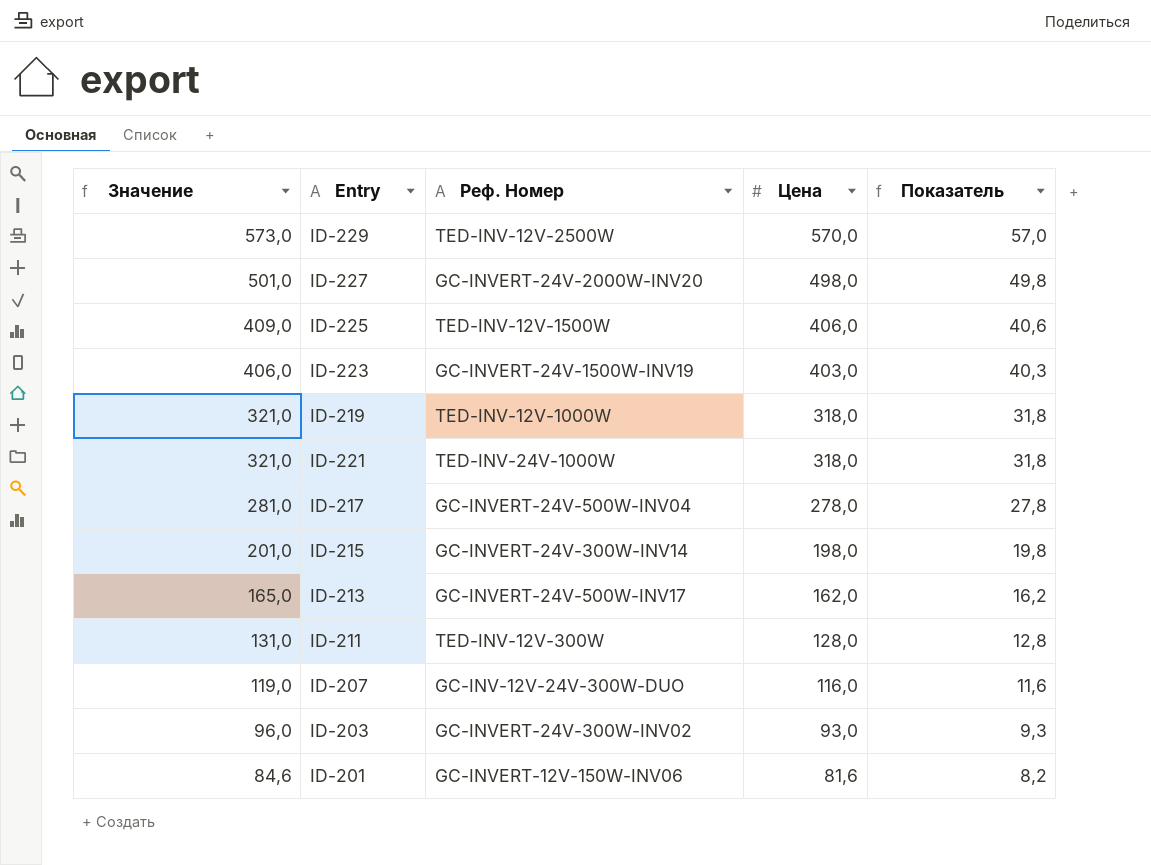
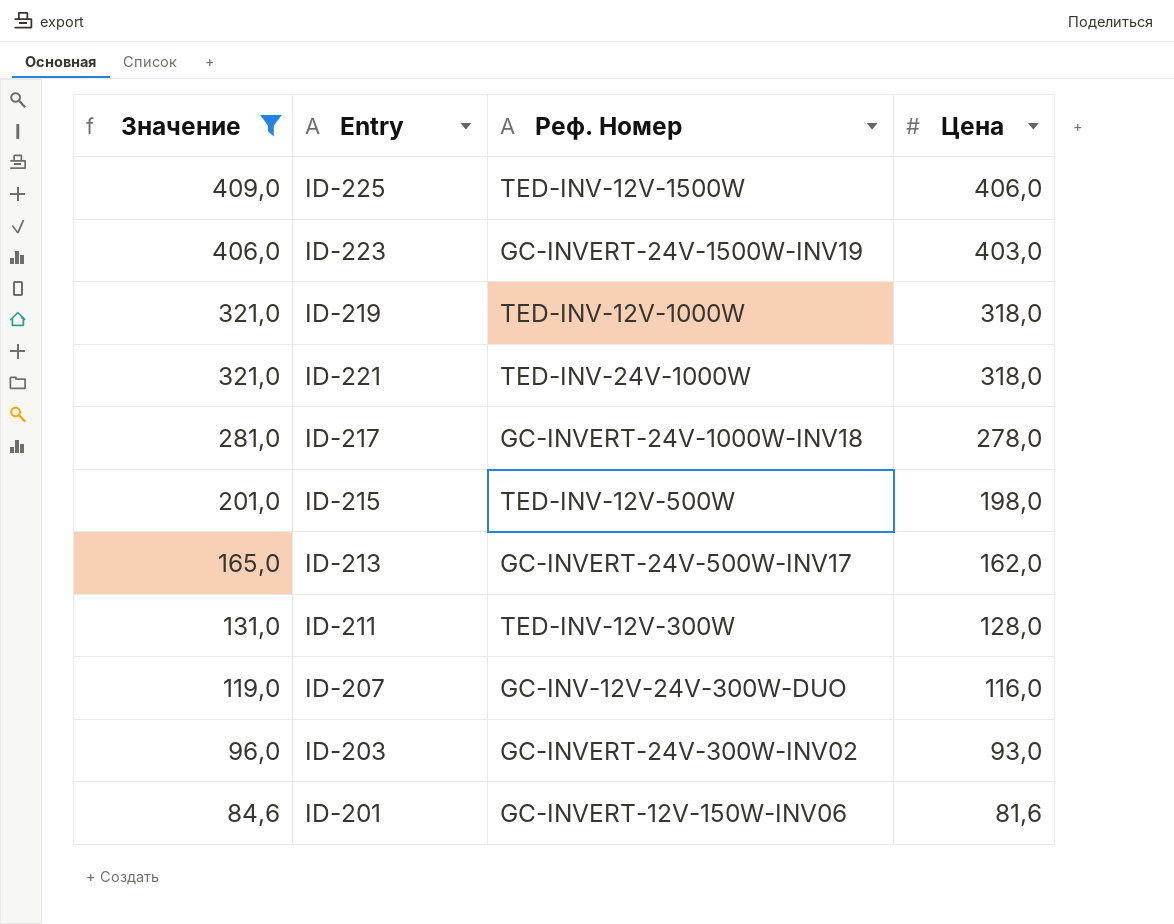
filter: none -> Значение <= 409,0
column Показатель | formula: [Цена] * 0,1 -> none
ID-217 | Реф. Номер: GC-INVERT-24V-500W-INV04 -> GC-INVERT-24V-1000W-INV18
ID-215 | Реф. Номер: GC-INVERT-24V-300W-INV14 -> TED-INV-12V-500W

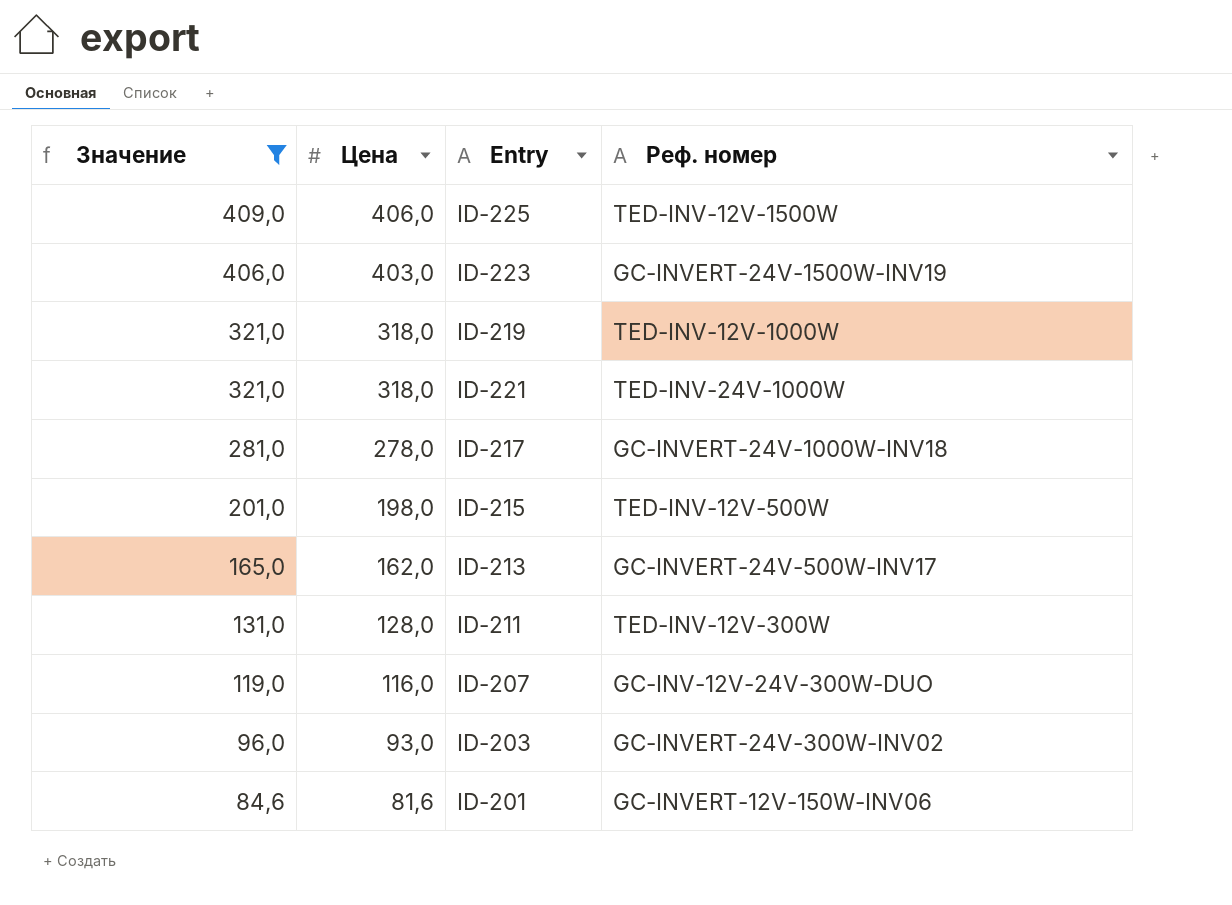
column Цена | position: 4 -> 2
column name: Реф. Номер -> Реф. номер

